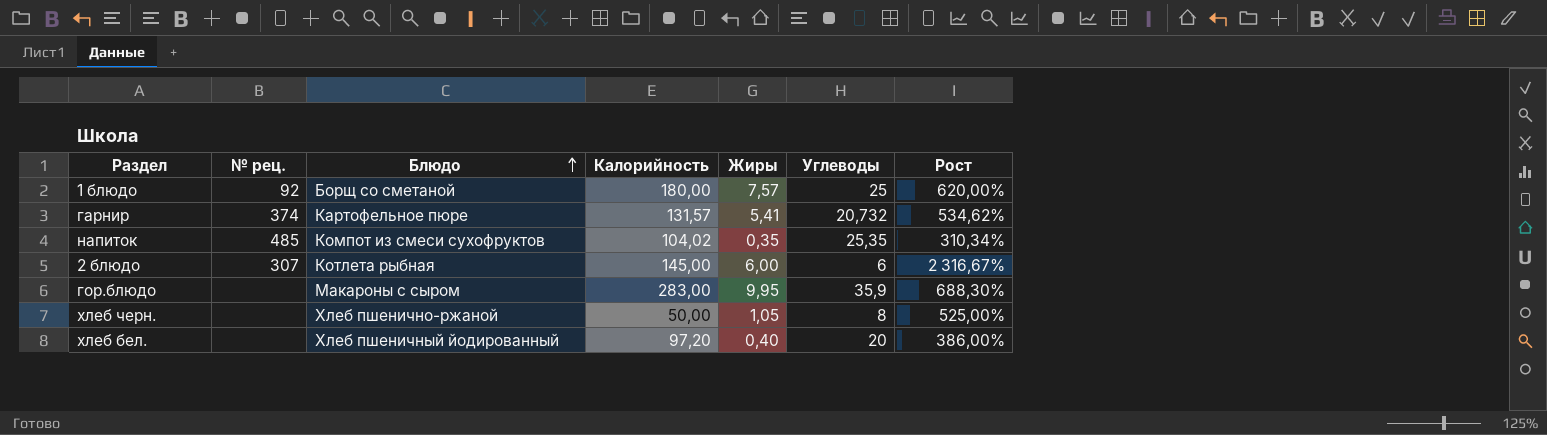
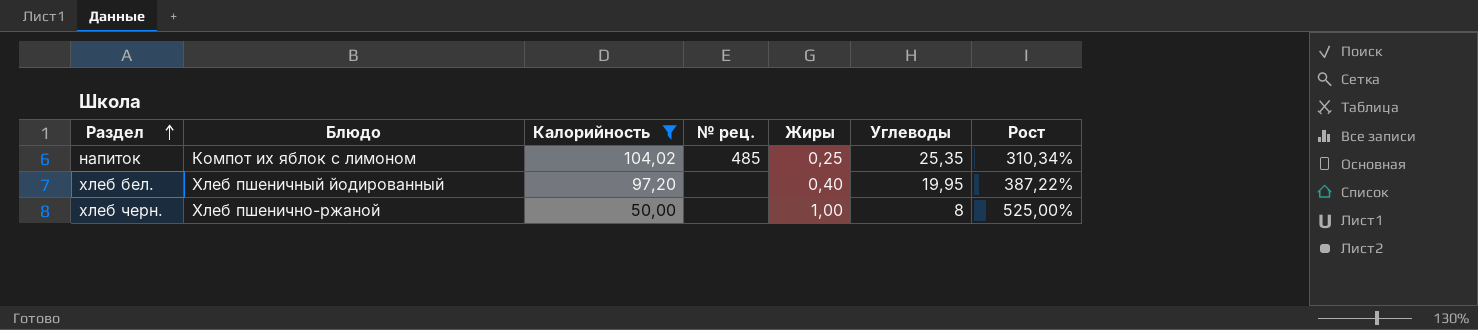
filter: none -> Калорийность <= 104,02
row order: Блюдо ascending -> Раздел ascending
column № рец. | position: 2 -> 4
напиток | Блюдо: Компот из смеси сухофруктов -> Компот их яблок с лимоном
напиток | Жиры: 0,35 -> 0,25
хлеб бел. | Углеводы: 20 -> 19,95
хлеб бел. | Рост: 386,00% -> 387,22%
хлеб черн. | Жиры: 1,05 -> 1,00

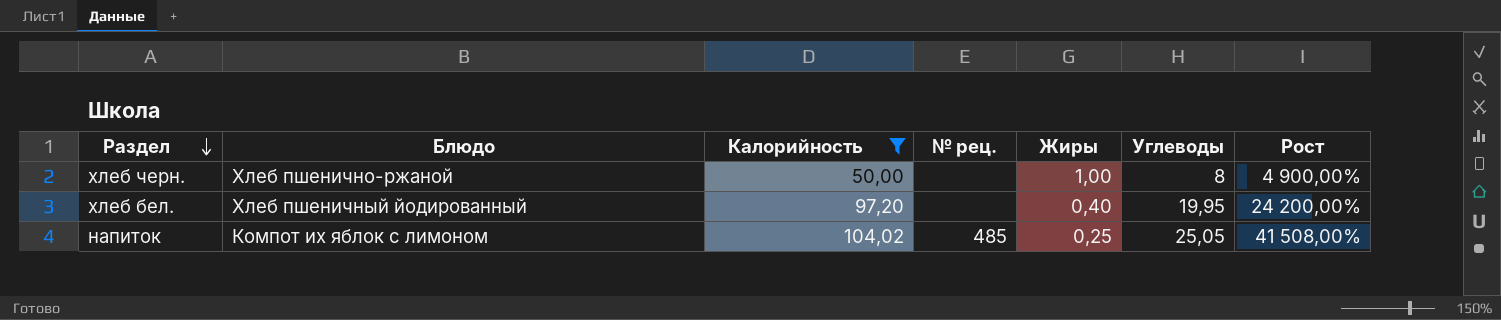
row order: Раздел ascending -> Раздел descending
column Рост | formula: ([Калорийность] - [Углеводы]) / [Углеводы] -> ([Калорийность] - [Жиры]) / [Жиры]
напиток | Углеводы: 25,35 -> 25,05

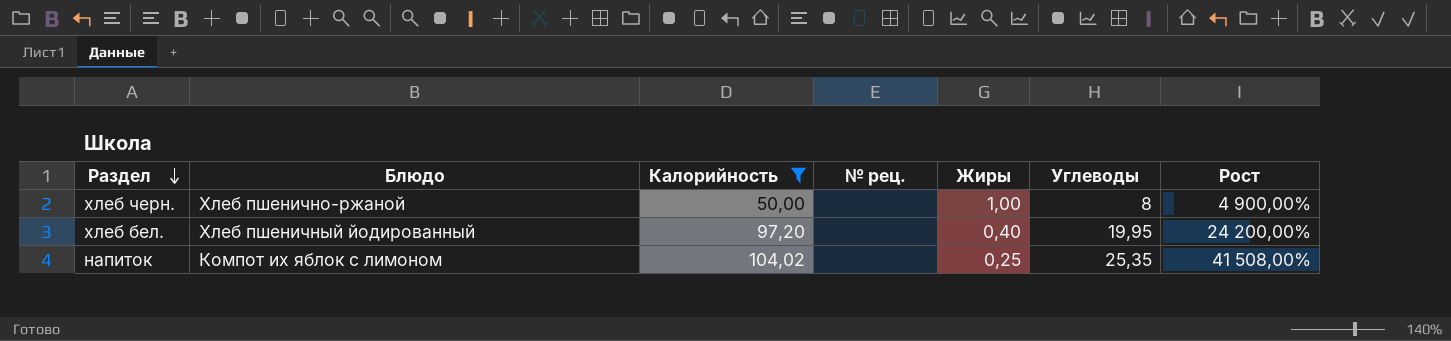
напиток | № рец.: 485 -> none
напиток | Углеводы: 25,05 -> 25,35

